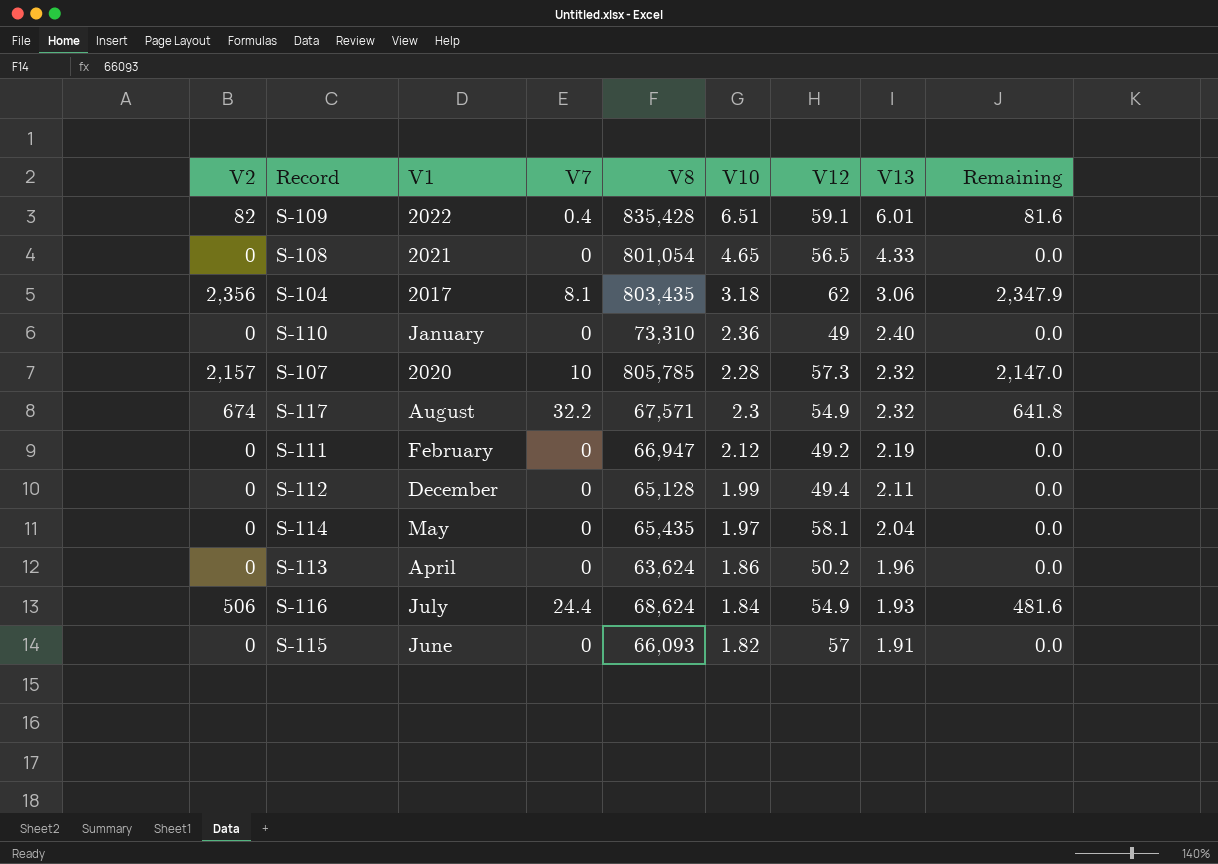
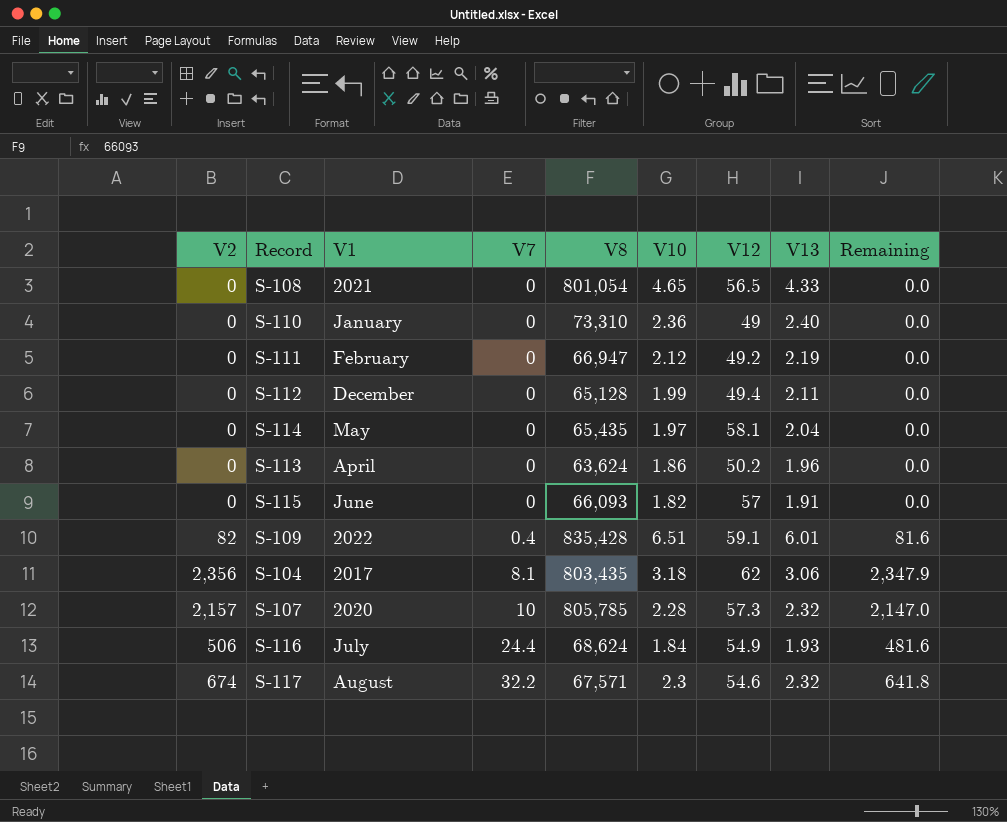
row order: V13 descending -> V7 ascending
S-117 | V12: 54.9 -> 54.6

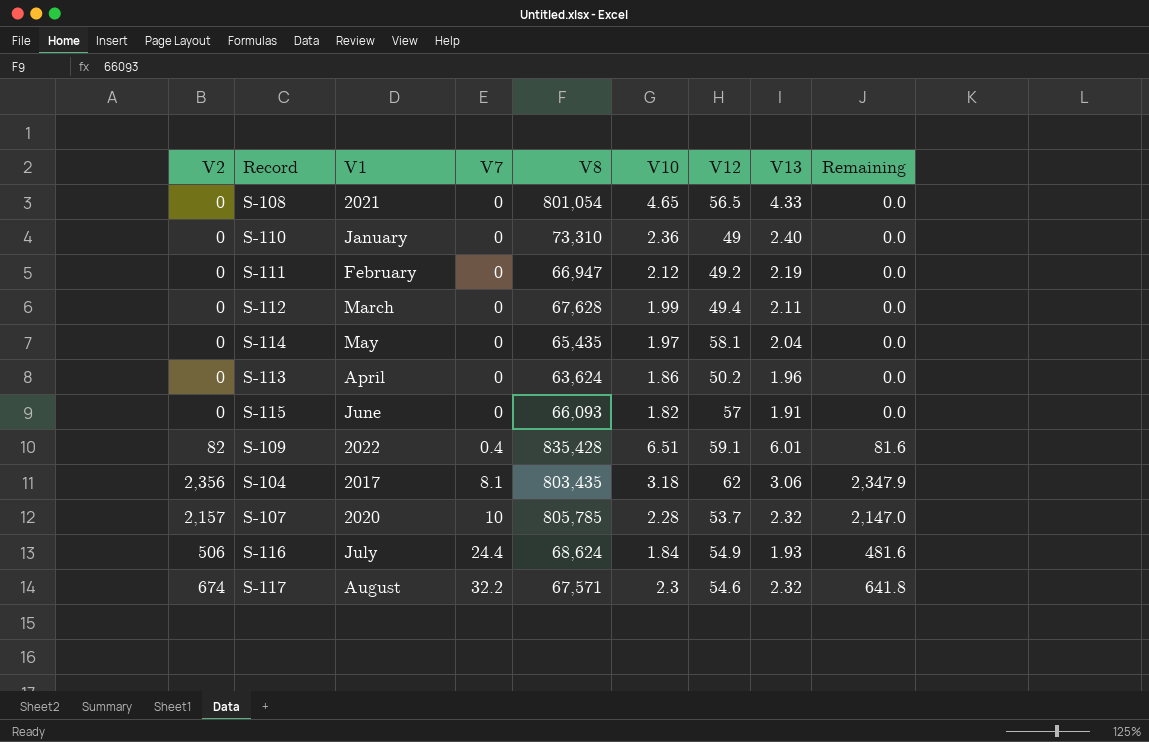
S-112 | V1: December -> March
S-112 | V8: 65,128 -> 67,628
S-107 | V12: 57.3 -> 53.7

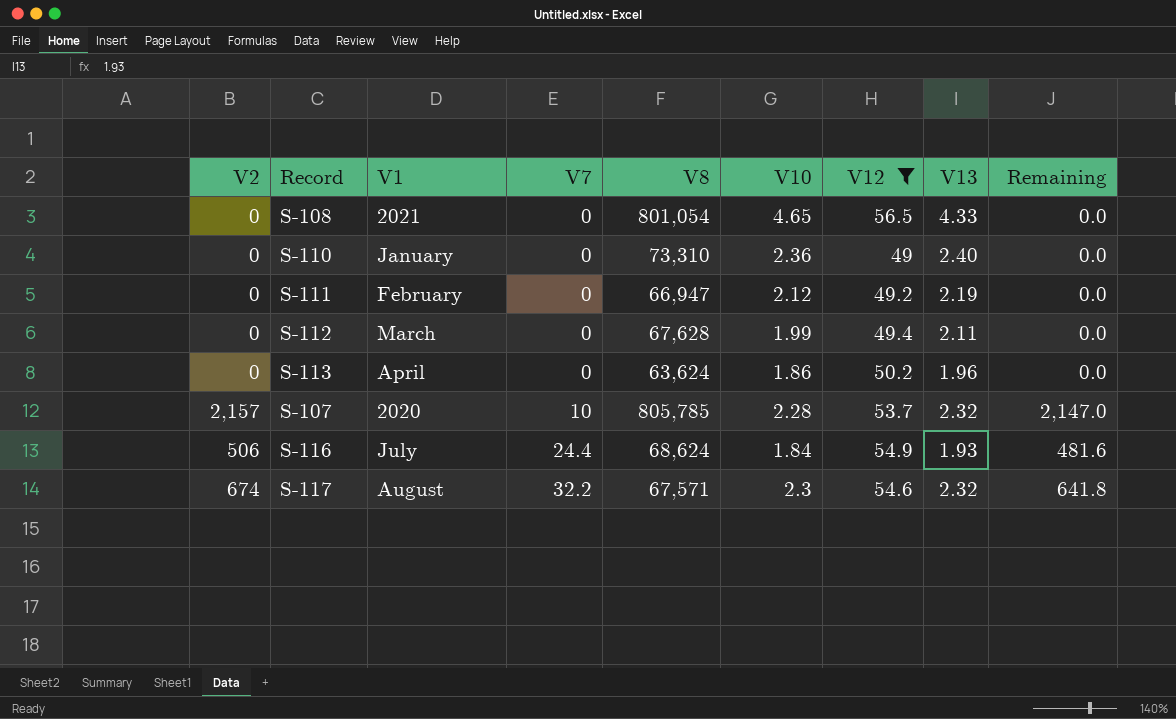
filter: none -> V12 <= 56.5

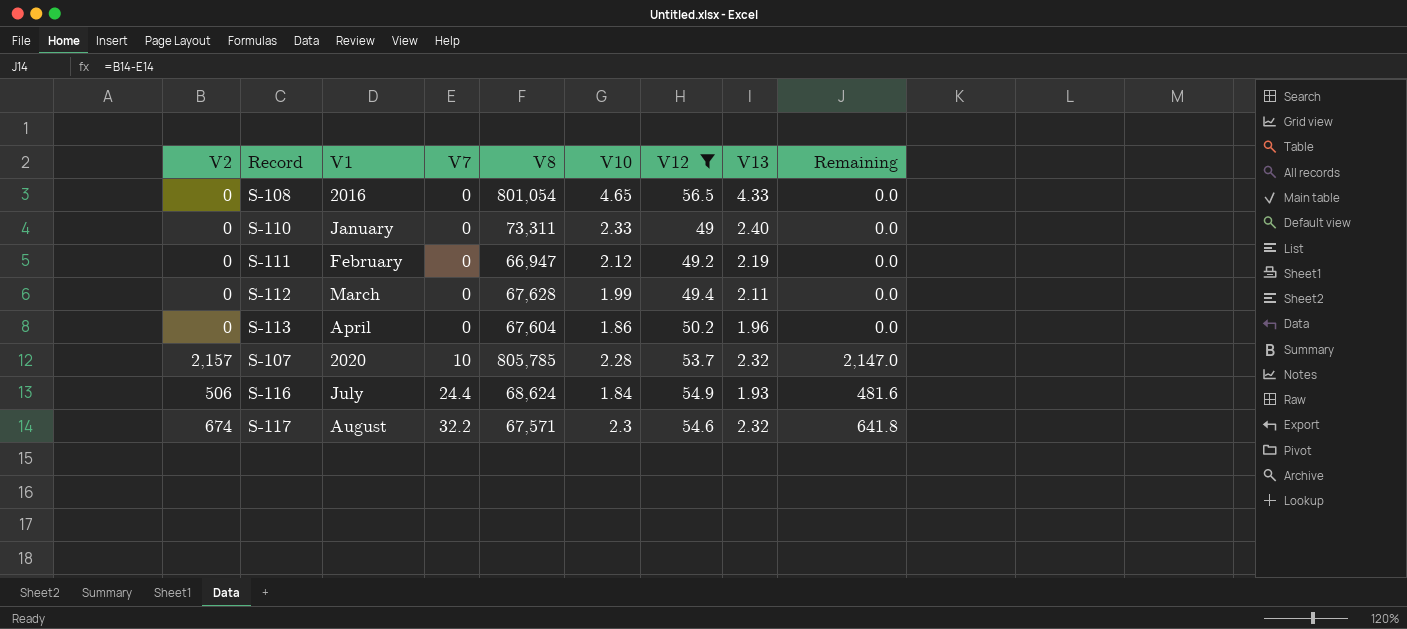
S-108 | V1: 2021 -> 2016
S-110 | V8: 73,310 -> 73,311
S-110 | V10: 2.36 -> 2.33
S-113 | V8: 63,624 -> 67,604

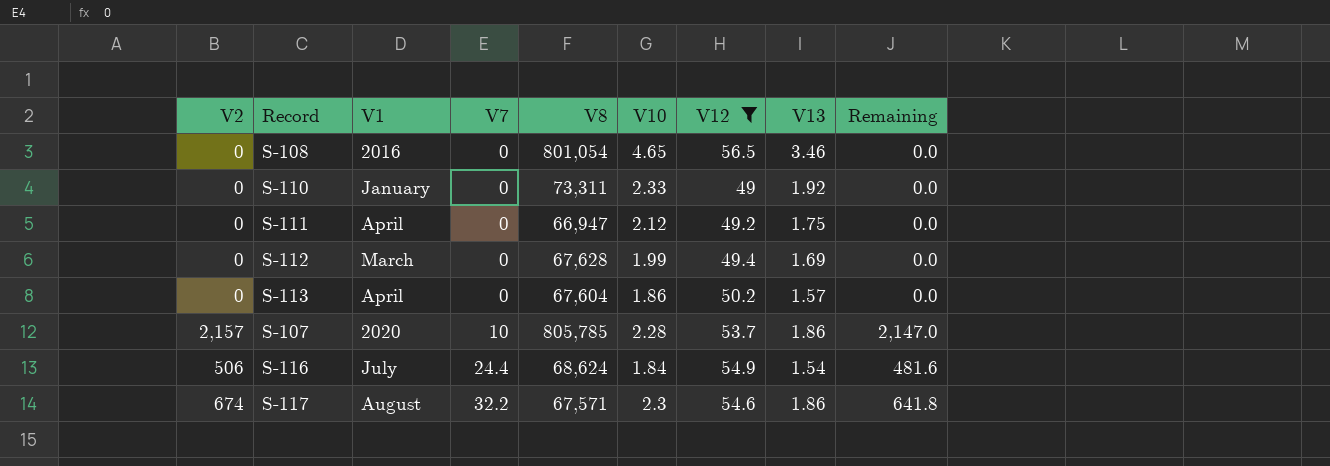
S-108 | V13: 4.33 -> 3.46
S-110 | V13: 2.40 -> 1.92
S-111 | V1: February -> April
S-111 | V13: 2.19 -> 1.75
S-112 | V13: 2.11 -> 1.69
S-113 | V13: 1.96 -> 1.57
S-107 | V13: 2.32 -> 1.86
S-116 | V13: 1.93 -> 1.54
S-117 | V13: 2.32 -> 1.86

